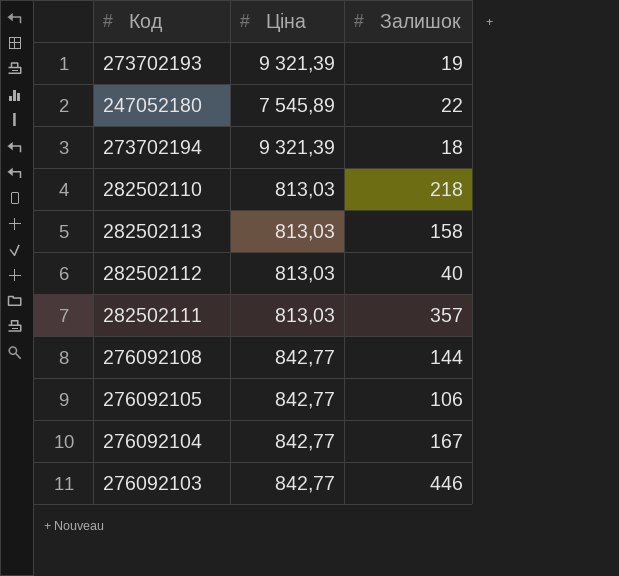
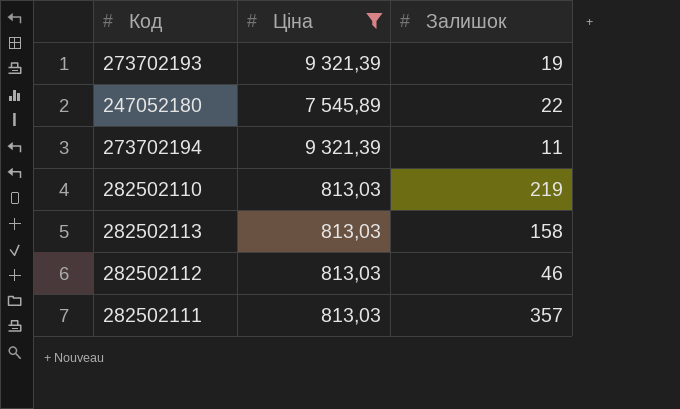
filter: none -> Ціна != 842,77
273702194 | Залишок: 18 -> 11
282502110 | Залишок: 218 -> 219
282502112 | Залишок: 40 -> 46

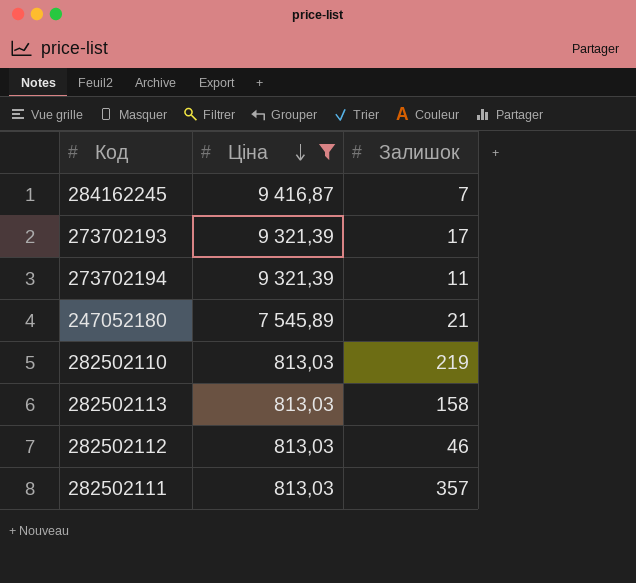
row order: none -> Ціна descending
row 284162245: none -> 9 416,87 | 7
273702193 | Залишок: 19 -> 17
247052180 | Залишок: 22 -> 21

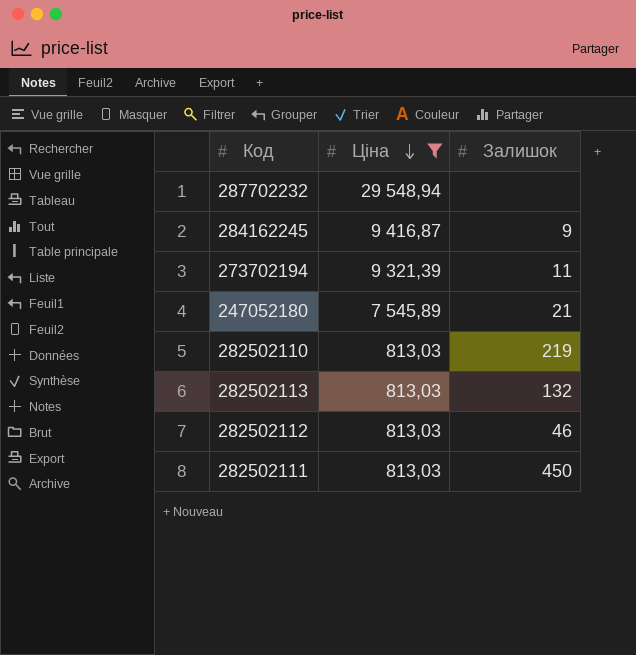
row 273702193: 9 321,39 | 17 -> none
row 287702232: none -> 29 548,94 | none
284162245 | Залишок: 7 -> 9
282502113 | Залишок: 158 -> 132
282502111 | Залишок: 357 -> 450

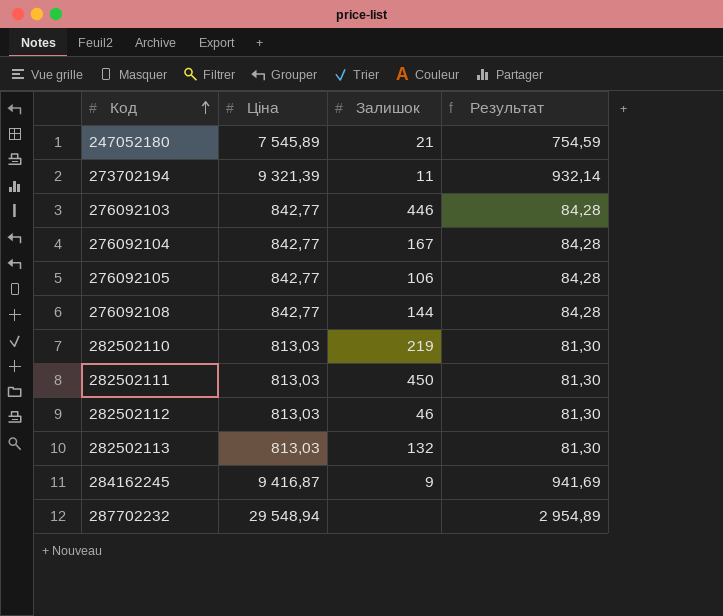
filter: Ціна != 842,77 -> none
row order: Ціна descending -> Код ascending
column Результат | formula: none -> [Ціна] * 0,1

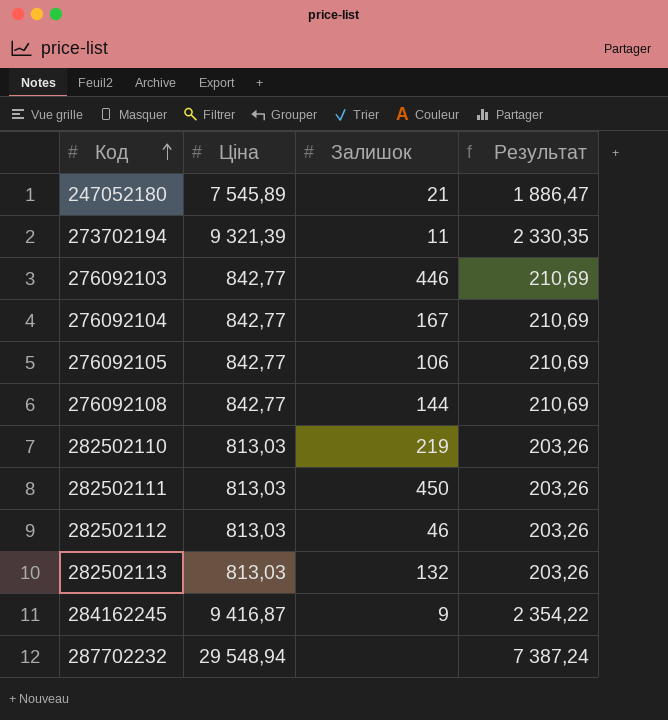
column Результат | formula: [Ціна] * 0,1 -> [Ціна] * 0,25

